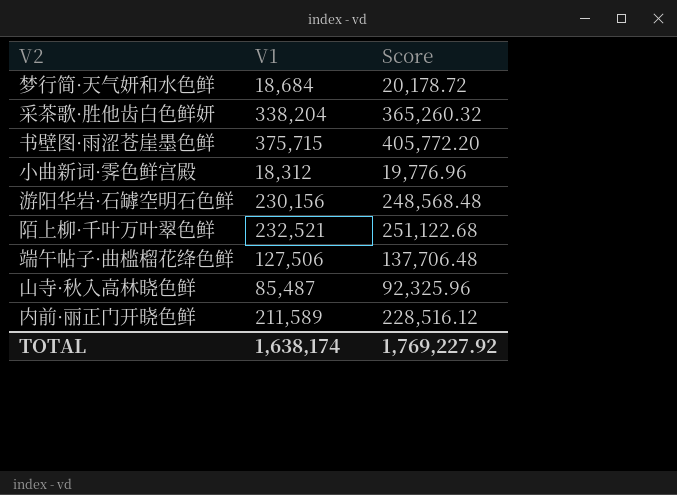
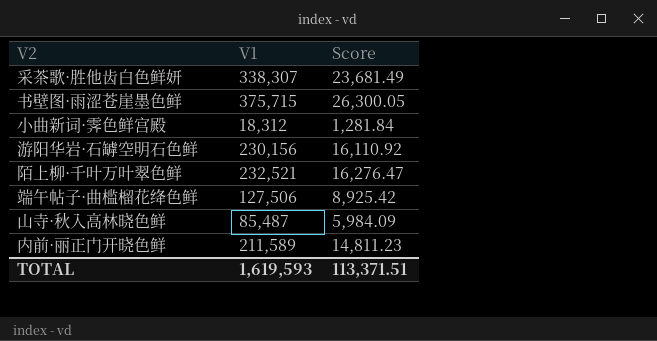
column Score | formula: [V1] * 1.08 -> [V1] * 0.07
row 梦行简·天气妍和水色鲜: 18,684 | 20,178.72 -> none
采茶歌·胜他齿白色鲜妍 | V1: 338,204 -> 338,307
TOTAL | V1: 1,638,174 -> 1,619,593
TOTAL | Score: 1,769,227.92 -> 113,371.51

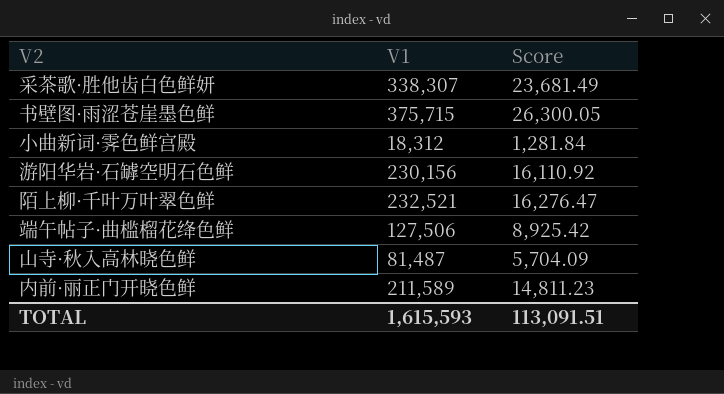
山寺·秋入高林晓色鲜 | V1: 85,487 -> 81,487
山寺·秋入高林晓色鲜 | Score: 5,984.09 -> 5,704.09
TOTAL | V1: 1,619,593 -> 1,615,593
TOTAL | Score: 113,371.51 -> 113,091.51

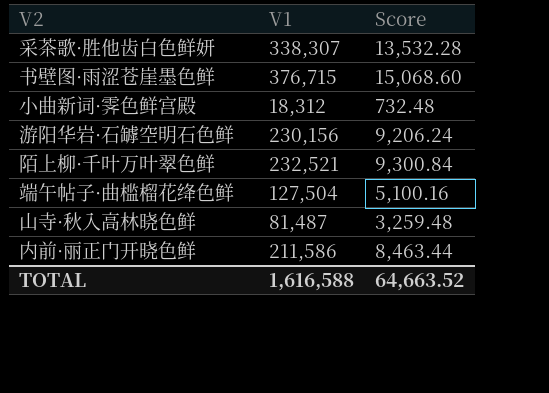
column Score | formula: [V1] * 0.07 -> [V1] * 0.04
书壁图·雨涩苍崖墨色鲜 | V1: 375,715 -> 376,715
端午帖子·曲槛榴花绛色鲜 | V1: 127,506 -> 127,504
内前·丽正门开晓色鲜 | V1: 211,589 -> 211,586
TOTAL | V1: 1,615,593 -> 1,616,588
TOTAL | Score: 113,091.51 -> 64,663.52

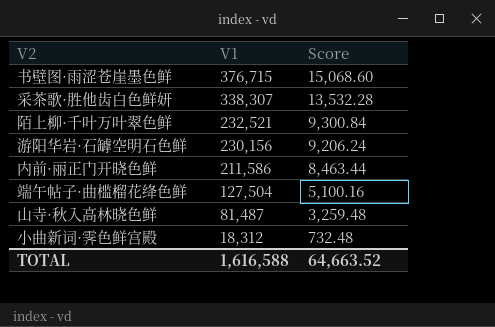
row order: none -> V1 descending

